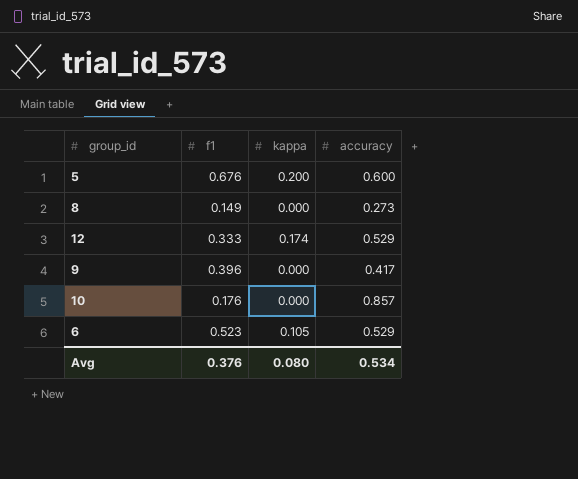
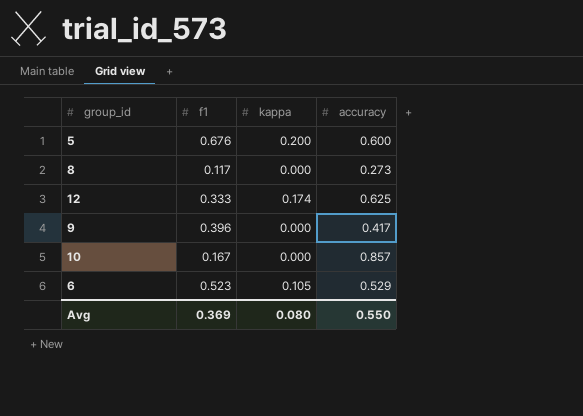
8 | f1: 0.149 -> 0.117
12 | accuracy: 0.529 -> 0.625
10 | f1: 0.176 -> 0.167
Avg | f1: 0.376 -> 0.369
Avg | accuracy: 0.534 -> 0.550

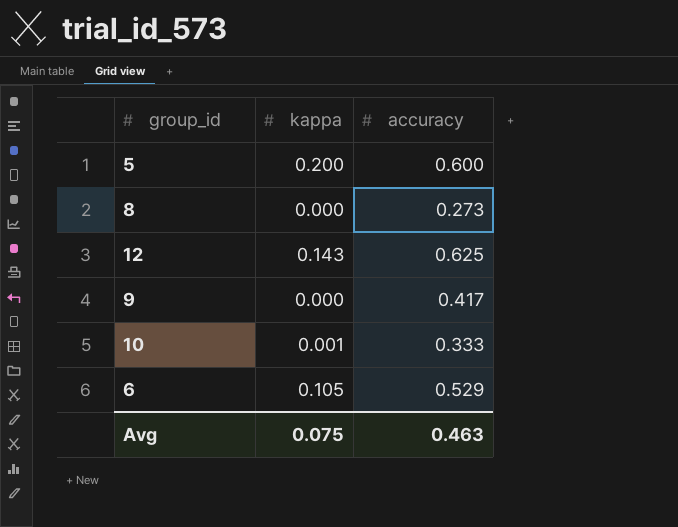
column f1 | position: 2 -> none
12 | kappa: 0.174 -> 0.143
10 | kappa: 0.000 -> 0.001
10 | accuracy: 0.857 -> 0.333
Avg | kappa: 0.080 -> 0.075
Avg | accuracy: 0.550 -> 0.463

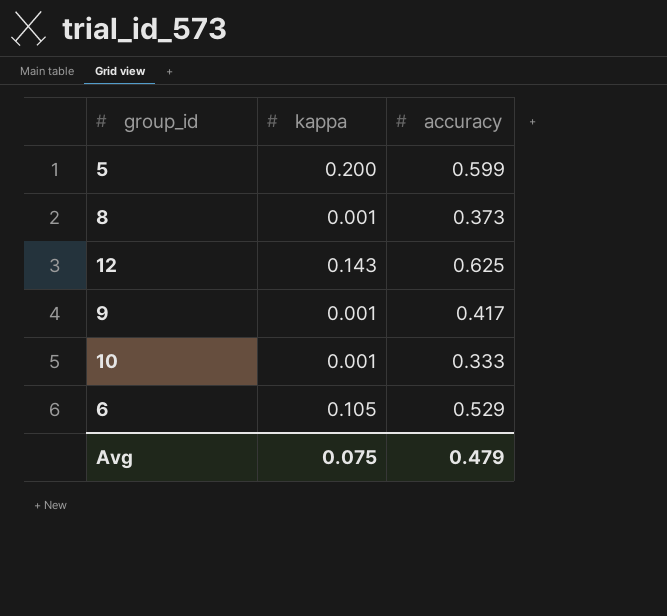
5 | accuracy: 0.600 -> 0.599
8 | kappa: 0.000 -> 0.001
8 | accuracy: 0.273 -> 0.373
9 | kappa: 0.000 -> 0.001
Avg | accuracy: 0.463 -> 0.479

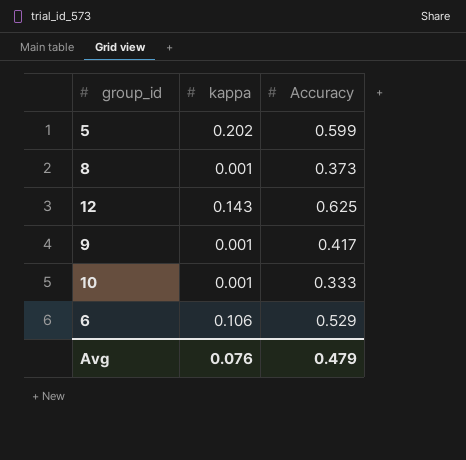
column name: accuracy -> Accuracy
5 | kappa: 0.200 -> 0.202
6 | kappa: 0.105 -> 0.106
Avg | kappa: 0.075 -> 0.076

